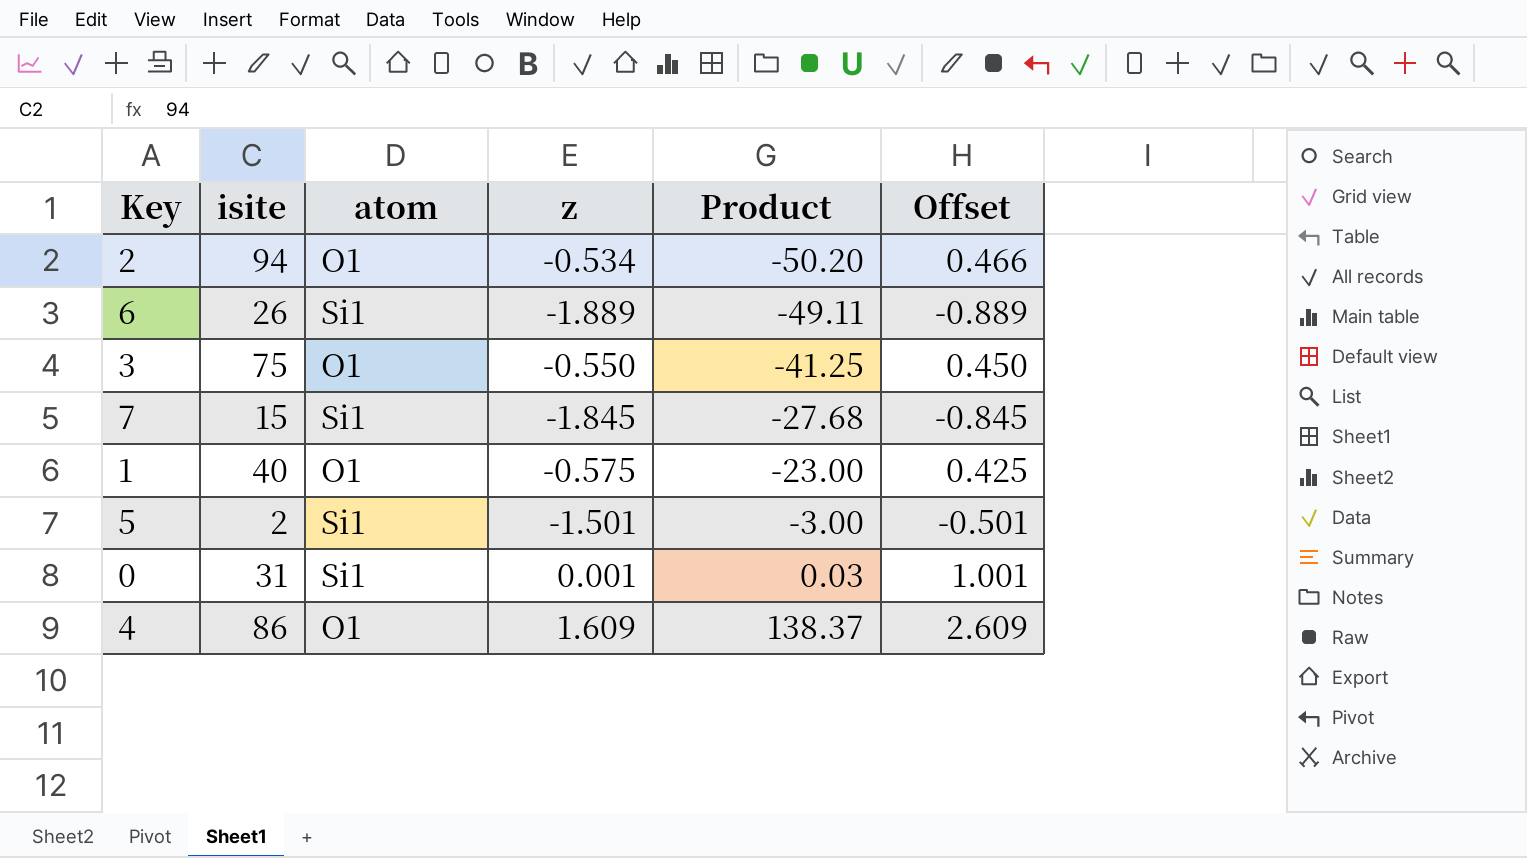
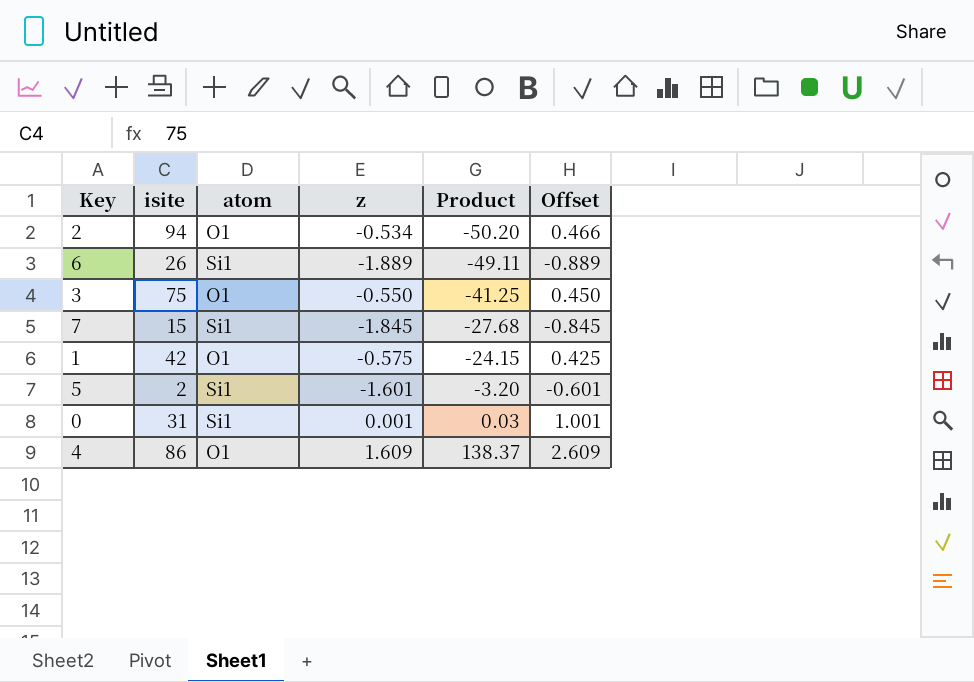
1 | isite: 40 -> 42
1 | Product: -23.00 -> -24.15
5 | z: -1.501 -> -1.601
5 | Product: -3.00 -> -3.20
5 | Offset: -0.501 -> -0.601

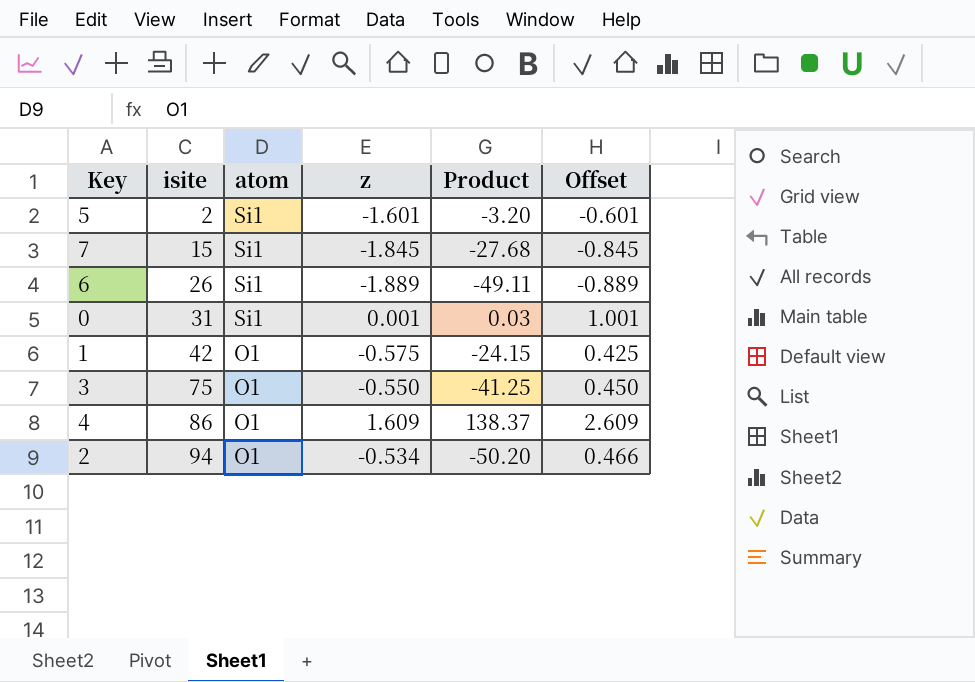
row order: Product ascending -> isite ascending

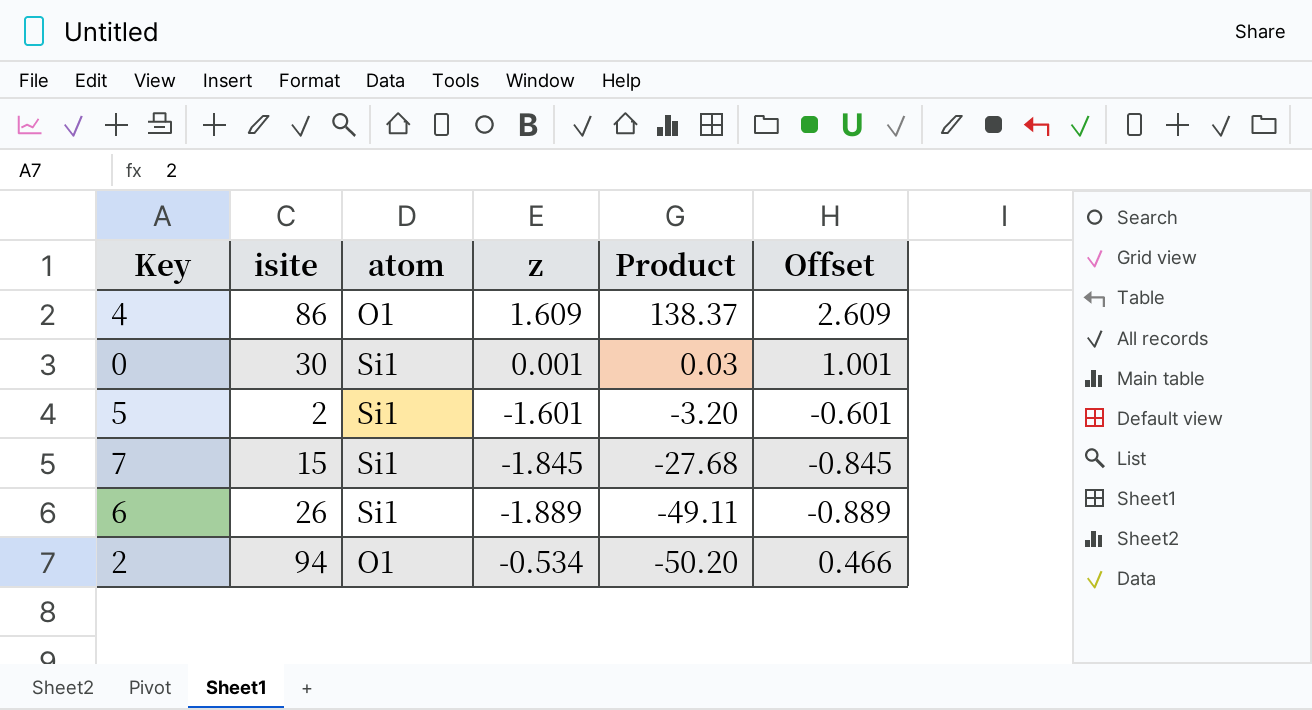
row order: isite ascending -> Product descending
row 1: 42 | O1 | -0.575 | -24.15 | 0.425 -> none
row 3: 75 | O1 | -0.550 | -41.25 | 0.450 -> none
0 | isite: 31 -> 30

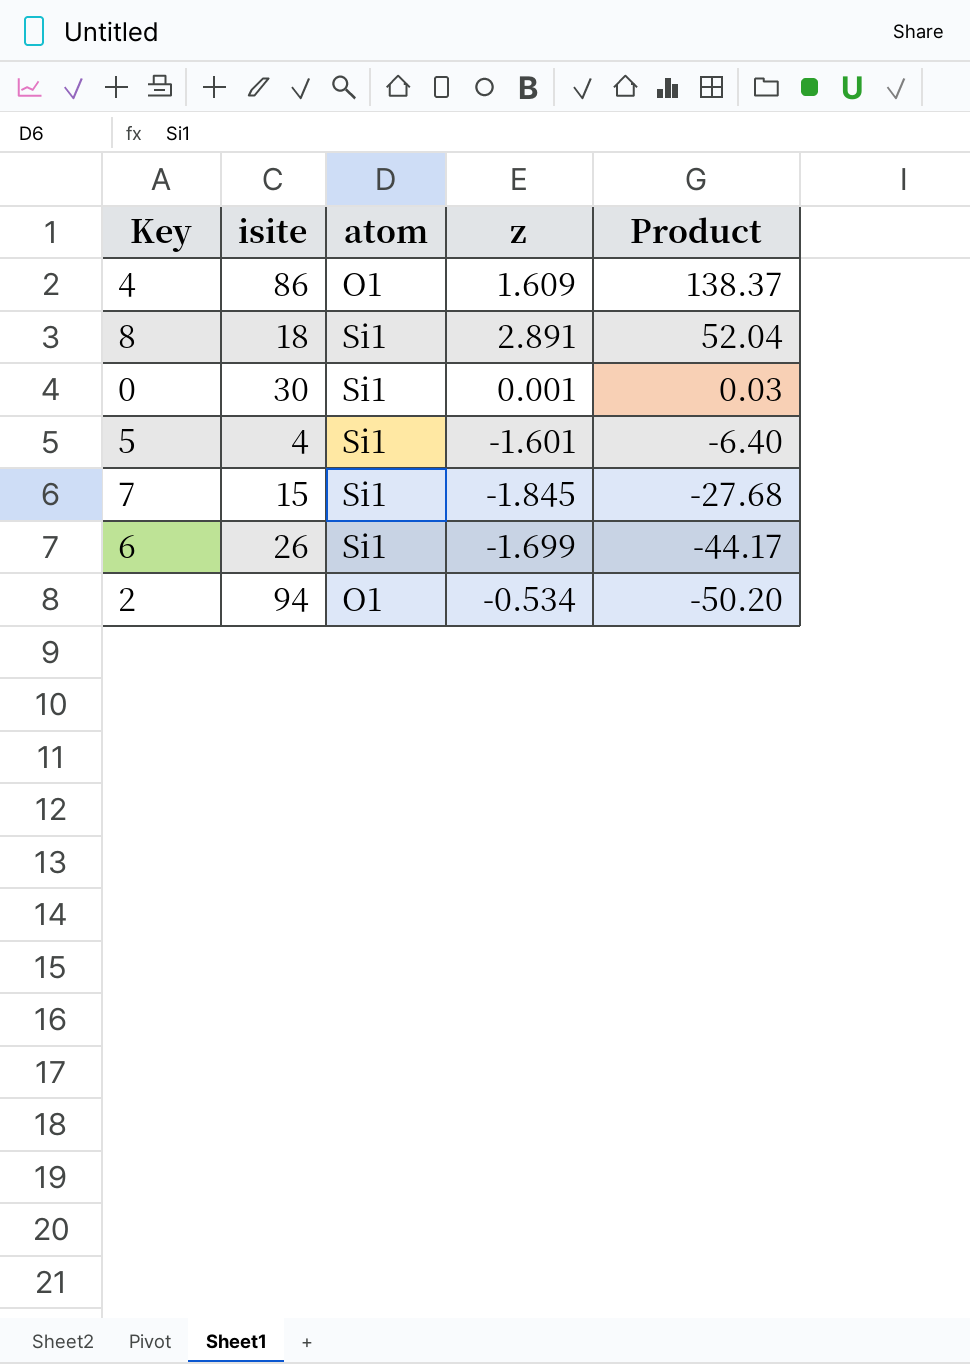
column Offset | formula: [z] + 1 -> none
row 8: none -> 18 | Si1 | 2.891 | 52.04
5 | isite: 2 -> 4
5 | Product: -3.20 -> -6.40
6 | z: -1.889 -> -1.699
6 | Product: -49.11 -> -44.17

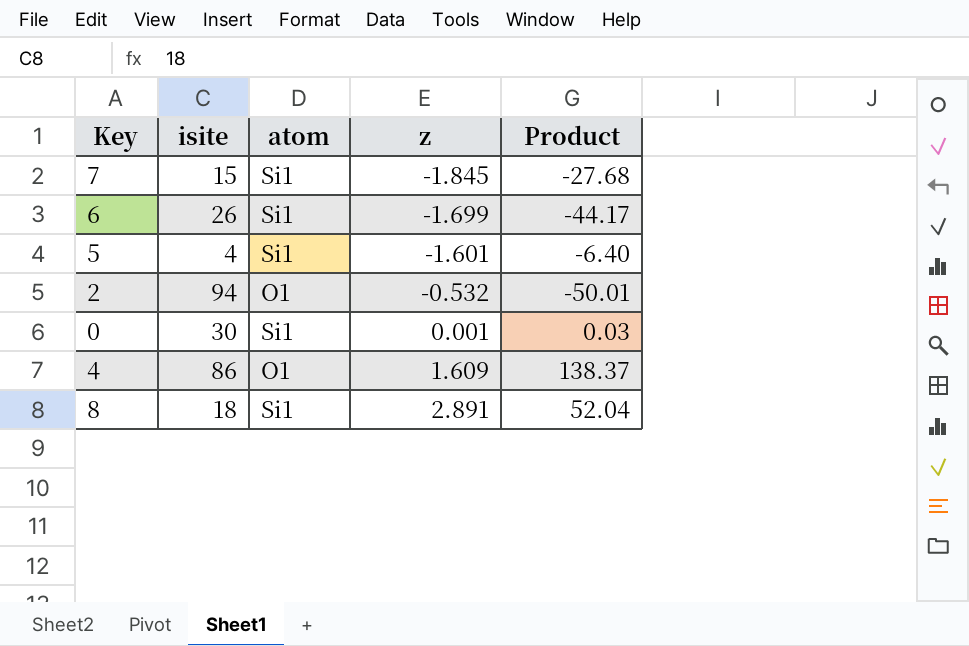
row order: Product descending -> z ascending
2 | z: -0.534 -> -0.532
2 | Product: -50.20 -> -50.01

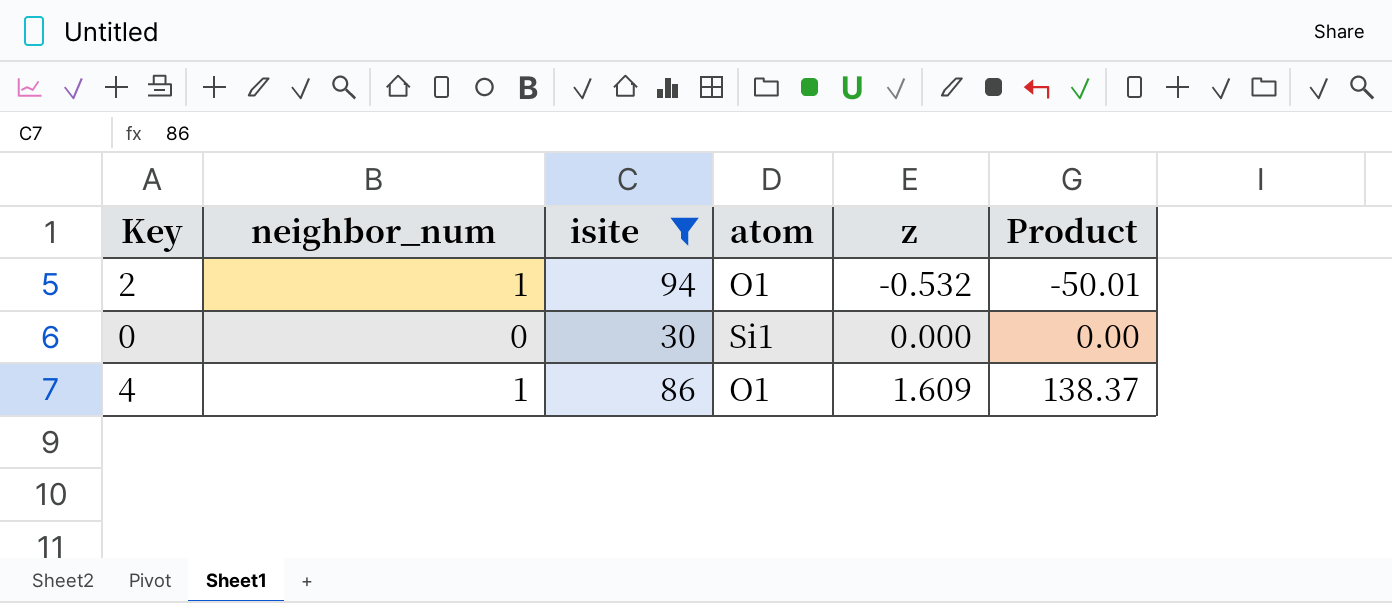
filter: none -> isite >= 30
column neighbor_num | position: none -> 2
0 | z: 0.001 -> 0.000
0 | Product: 0.03 -> 0.00

